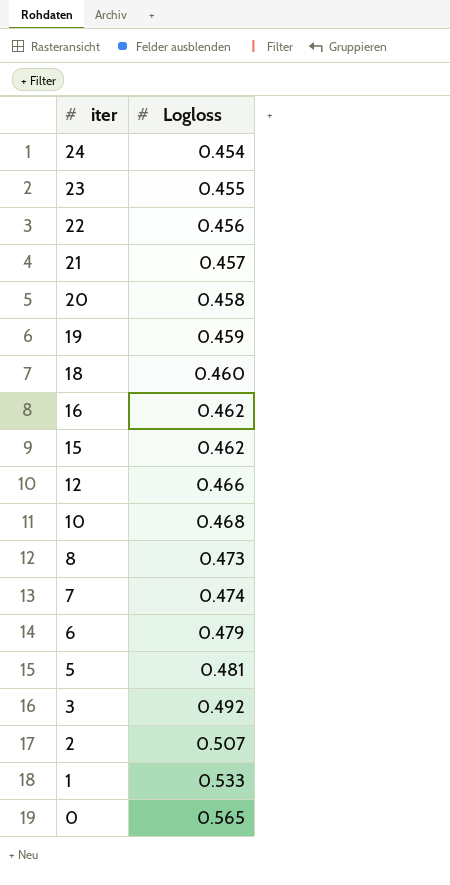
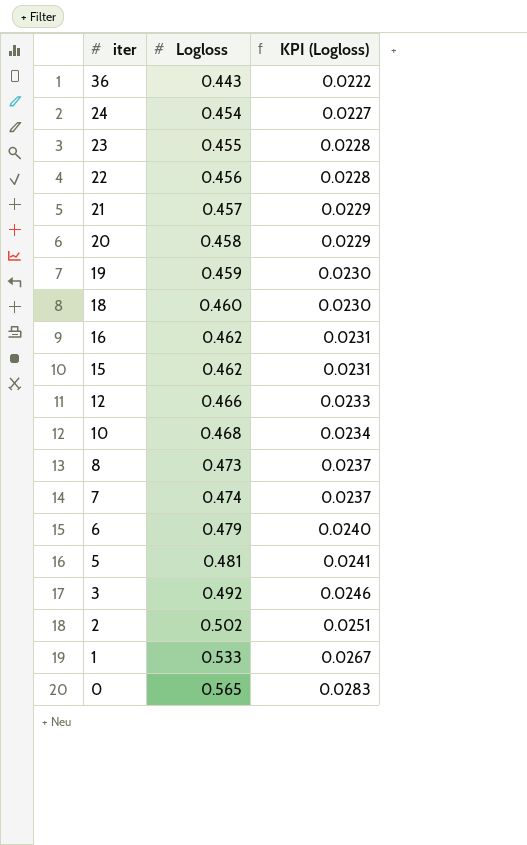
column KPI (Logloss) | formula: none -> [Logloss] * 0.05
row 36: none -> 0.443 | 0.0222
2 | Logloss: 0.507 -> 0.502

